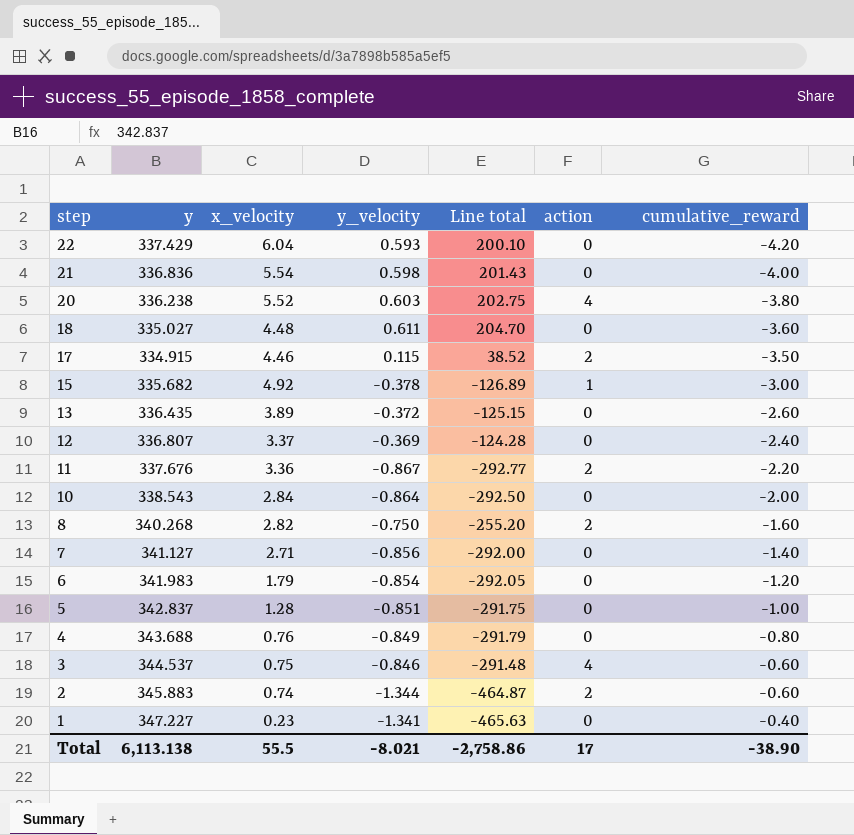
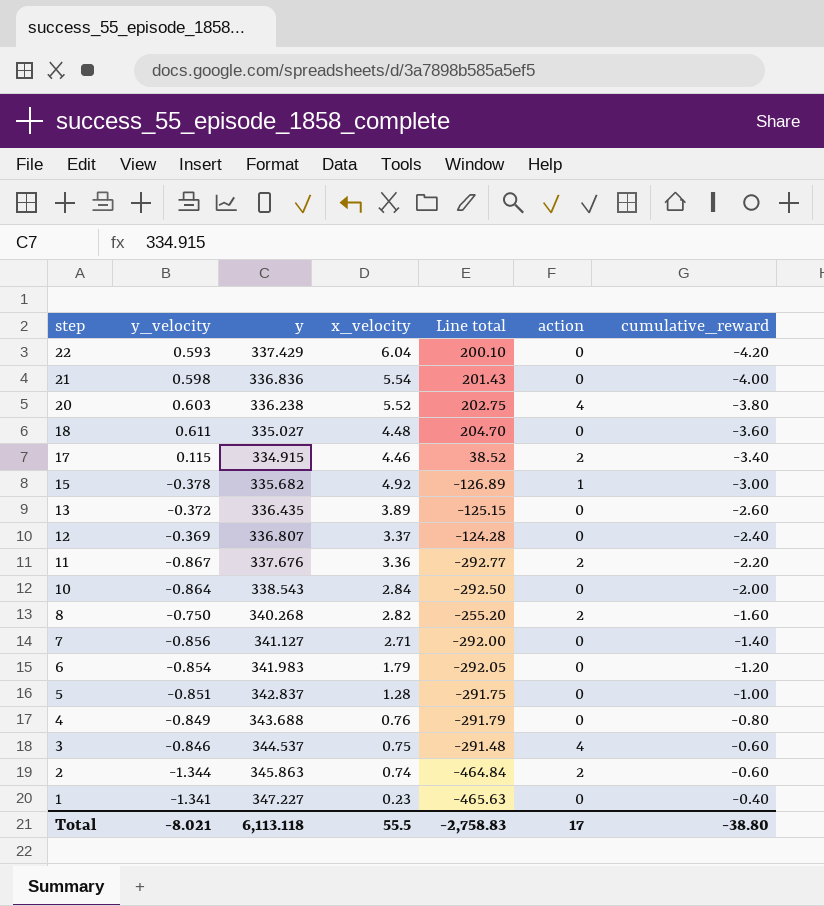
column y_velocity | position: 4 -> 2
17 | cumulative_reward: -3.50 -> -3.40
2 | y: 345.883 -> 345.863
2 | Line total: -464.87 -> -464.84
Total | y: 6,113.138 -> 6,113.118
Total | Line total: -2,758.86 -> -2,758.83
Total | cumulative_reward: -38.90 -> -38.80

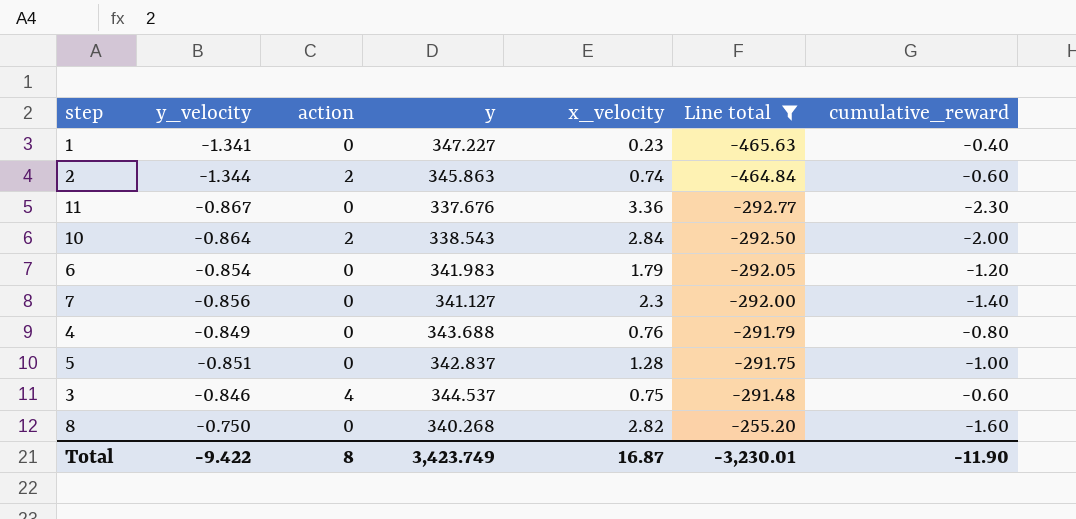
filter: none -> Line total <= -255.20
row order: step descending -> Line total ascending
column action | position: 6 -> 3
11 | action: 2 -> 0
11 | cumulative_reward: -2.20 -> -2.30
10 | action: 0 -> 2
7 | x_velocity: 2.71 -> 2.3
8 | action: 2 -> 0
Total | y_velocity: -8.021 -> -9.422
Total | action: 17 -> 8
Total | y: 6,113.118 -> 3,423.749
Total | x_velocity: 55.5 -> 16.87
Total | Line total: -2,758.83 -> -3,230.01
Total | cumulative_reward: -38.80 -> -11.90

